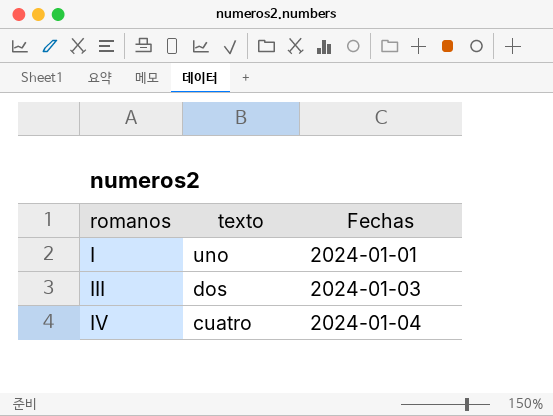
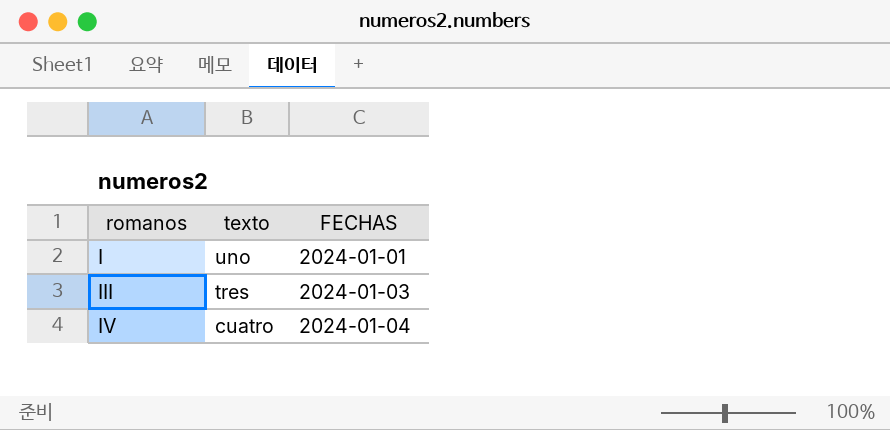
column name: Fechas -> FECHAS
III | texto: dos -> tres

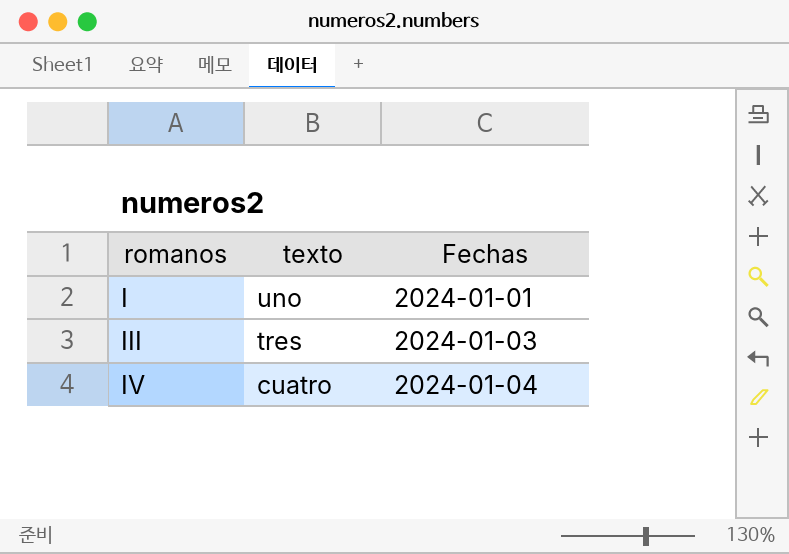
column name: FECHAS -> Fechas

